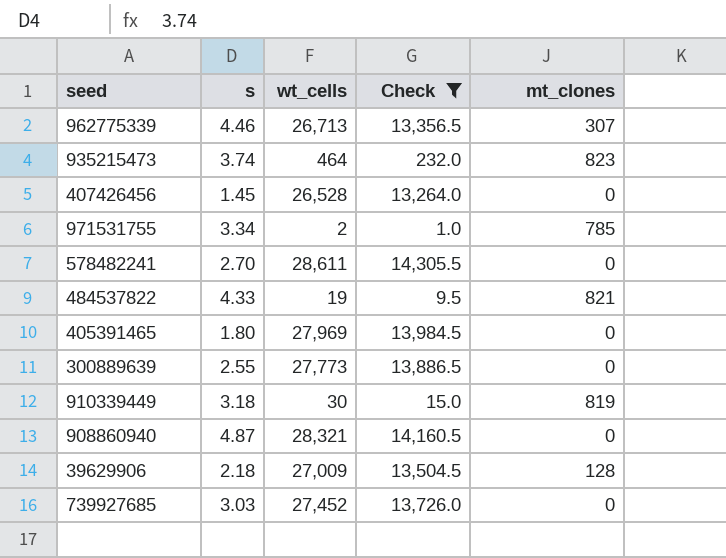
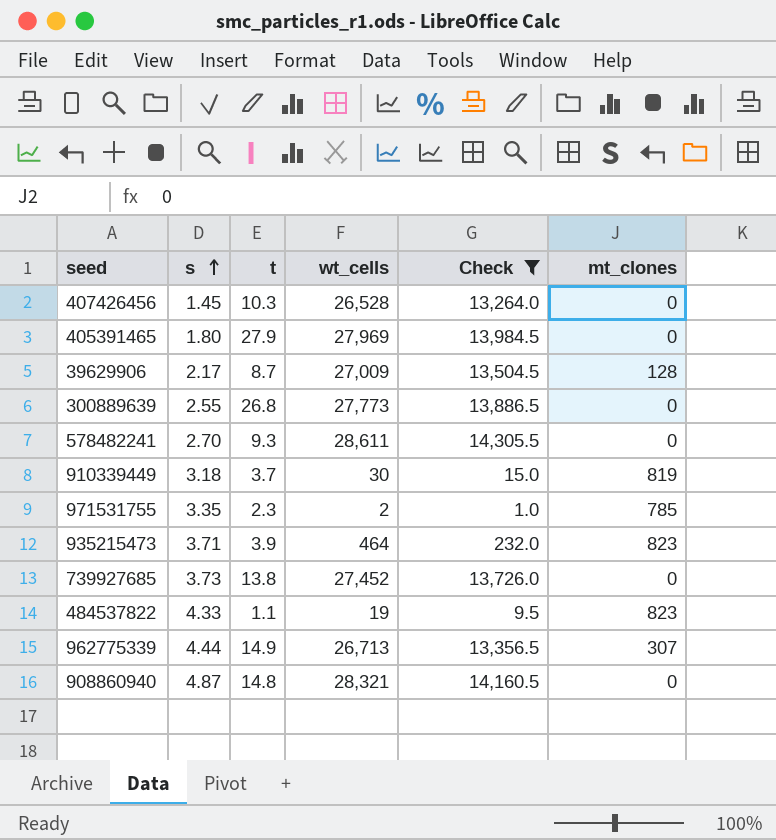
row order: none -> s ascending
column t | position: none -> 3
39629906 | s: 2.18 -> 2.17
971531755 | s: 3.34 -> 3.35
935215473 | s: 3.74 -> 3.71
739927685 | s: 3.03 -> 3.73
484537822 | mt_clones: 821 -> 823
962775339 | s: 4.46 -> 4.44

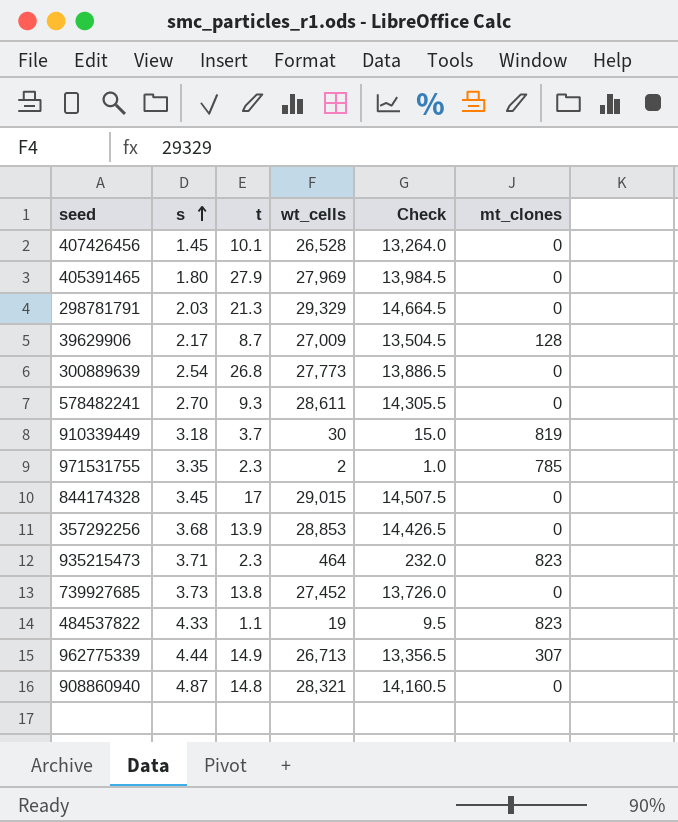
filter: Check <= 14,305.5 -> none
407426456 | t: 10.3 -> 10.1
300889639 | s: 2.55 -> 2.54
935215473 | t: 3.9 -> 2.3

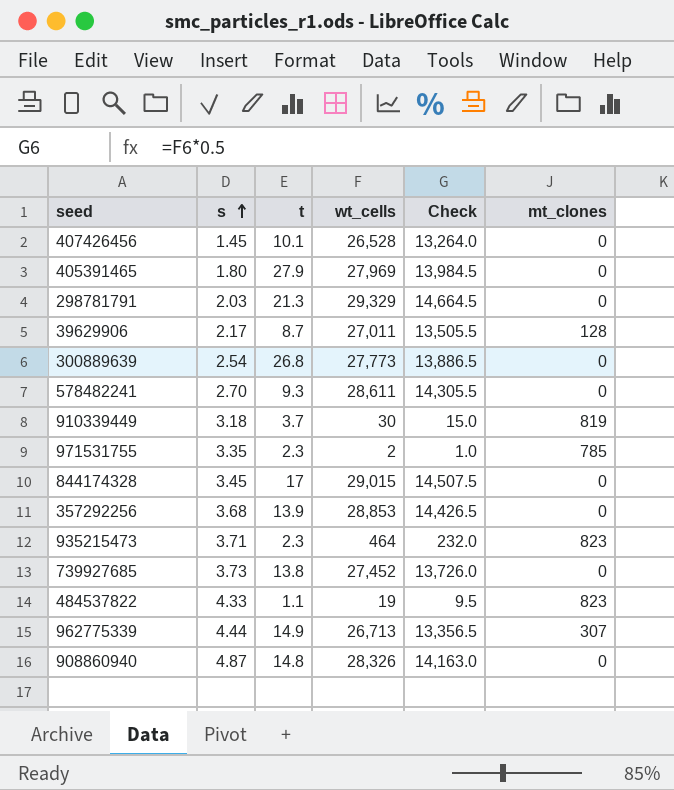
39629906 | wt_cells: 27,009 -> 27,011
39629906 | Check: 13,504.5 -> 13,505.5
908860940 | wt_cells: 28,321 -> 28,326
908860940 | Check: 14,160.5 -> 14,163.0

